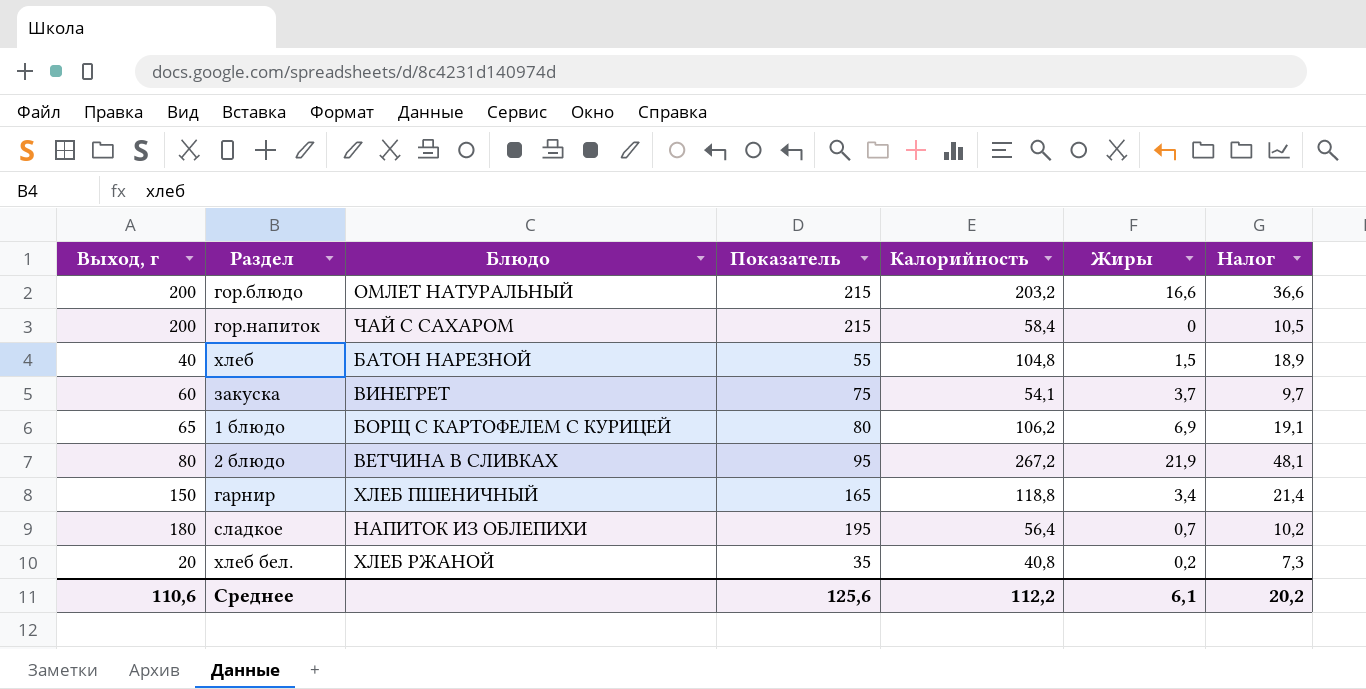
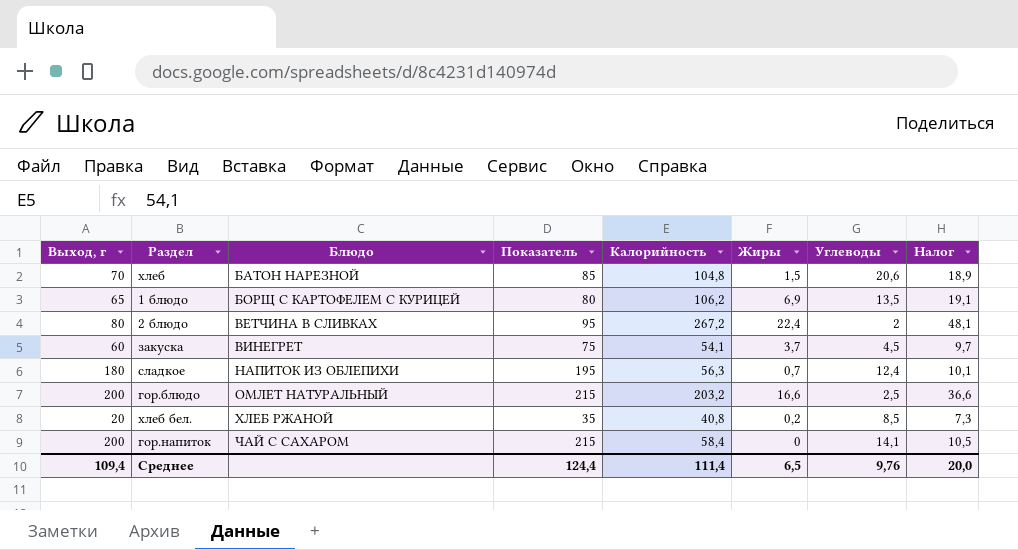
row order: none -> Блюдо ascending
column Углеводы | position: none -> 7
row гарнир: 150 | ХЛЕБ ПШЕНИЧНЫЙ | 165 | 118,8 | 3,4 | 21,4 -> none
хлеб | Выход, г: 40 -> 70
хлеб | Показатель: 55 -> 85
2 блюдо | Жиры: 21,9 -> 22,4
сладкое | Калорийность: 56,4 -> 56,3
сладкое | Налог: 10,2 -> 10,1
Среднее | Выход, г: 110,6 -> 109,4
Среднее | Показатель: 125,6 -> 124,4
Среднее | Калорийность: 112,2 -> 111,4
Среднее | Жиры: 6,1 -> 6,5
Среднее | Налог: 20,2 -> 20,0

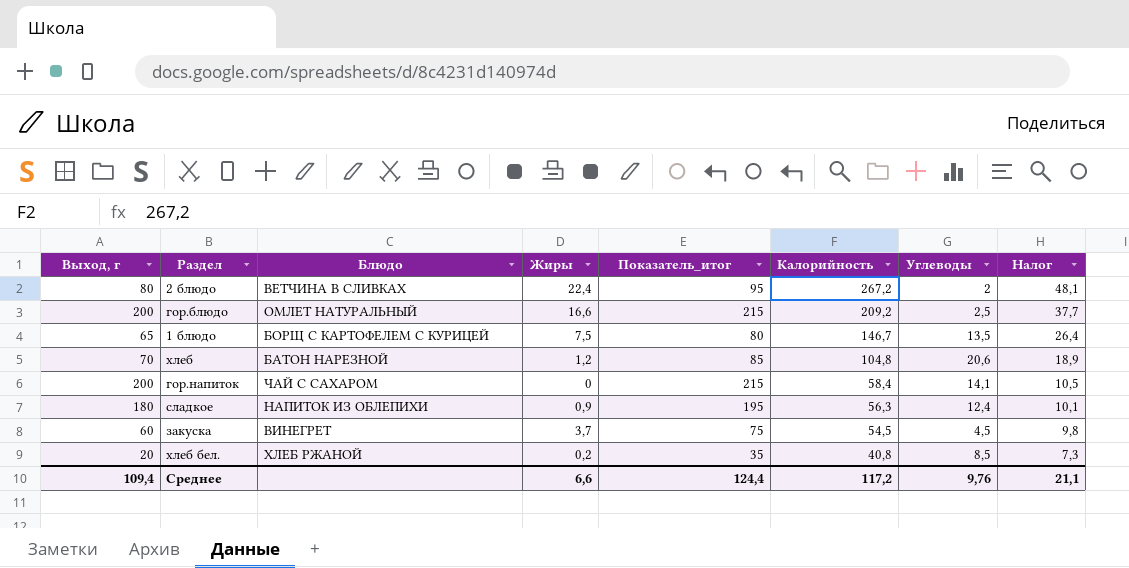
row order: Блюдо ascending -> Калорийность descending
column Жиры | position: 6 -> 4
column name: Показатель -> Показатель_итог
гор.блюдо | Калорийность: 203,2 -> 209,2
гор.блюдо | Налог: 36,6 -> 37,7
1 блюдо | Жиры: 6,9 -> 7,5
1 блюдо | Калорийность: 106,2 -> 146,7
1 блюдо | Налог: 19,1 -> 26,4
хлеб | Жиры: 1,5 -> 1,2
сладкое | Жиры: 0,7 -> 0,9
закуска | Калорийность: 54,1 -> 54,5
закуска | Налог: 9,7 -> 9,8
Среднее | Жиры: 6,5 -> 6,6
Среднее | Калорийность: 111,4 -> 117,2
Среднее | Налог: 20,0 -> 21,1

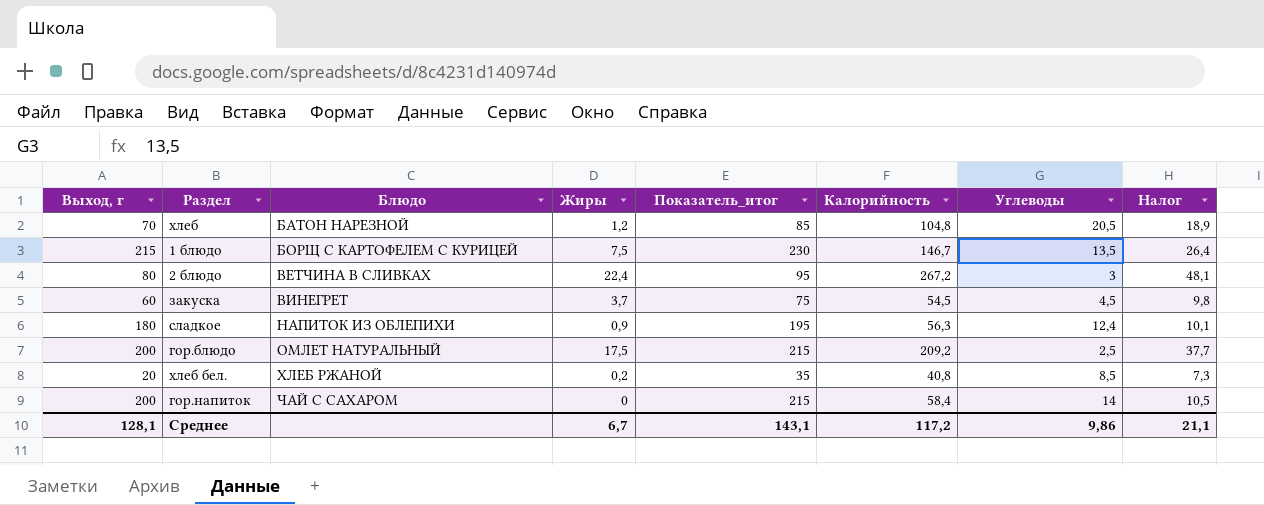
row order: Калорийность descending -> Блюдо ascending
хлеб | Углеводы: 20,6 -> 20,5
1 блюдо | Выход, г: 65 -> 215
1 блюдо | Показатель_итог: 80 -> 230
2 блюдо | Углеводы: 2 -> 3
гор.блюдо | Жиры: 16,6 -> 17,5
гор.напиток | Углеводы: 14,1 -> 14
Среднее | Выход, г: 109,4 -> 128,1
Среднее | Жиры: 6,6 -> 6,7
Среднее | Показатель_итог: 124,4 -> 143,1
Среднее | Углеводы: 9,76 -> 9,86

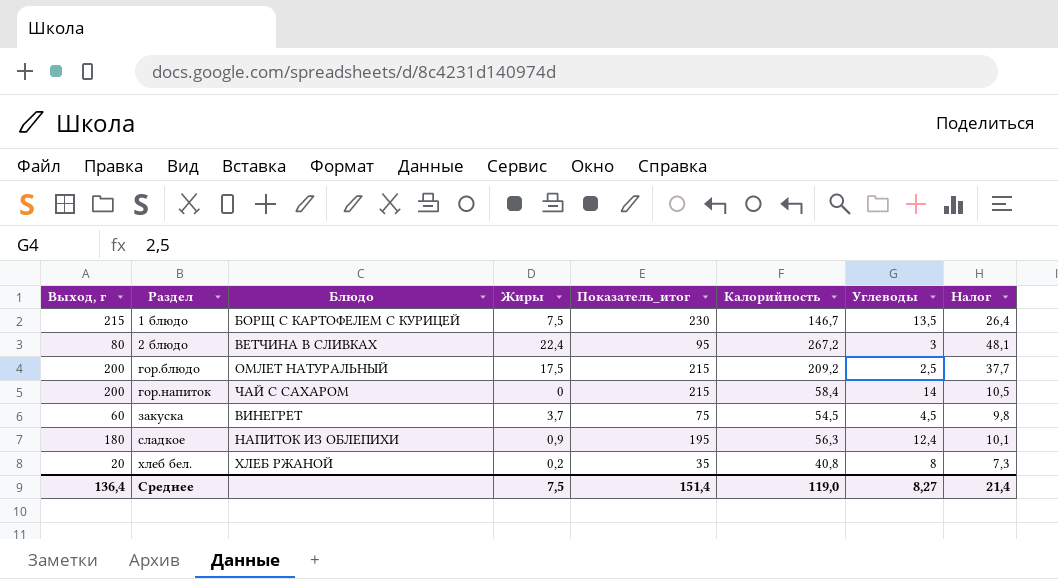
row order: Блюдо ascending -> Раздел ascending
row хлеб: 70 | БАТОН НАРЕЗНОЙ | 1,2 | 85 | 104,8 | 20,5 | 18,9 -> none
хлеб бел. | Углеводы: 8,5 -> 8
Среднее | Выход, г: 128,1 -> 136,4
Среднее | Жиры: 6,7 -> 7,5
Среднее | Показатель_итог: 143,1 -> 151,4
Среднее | Калорийность: 117,2 -> 119,0
Среднее | Углеводы: 9,86 -> 8,27
Среднее | Налог: 21,1 -> 21,4

